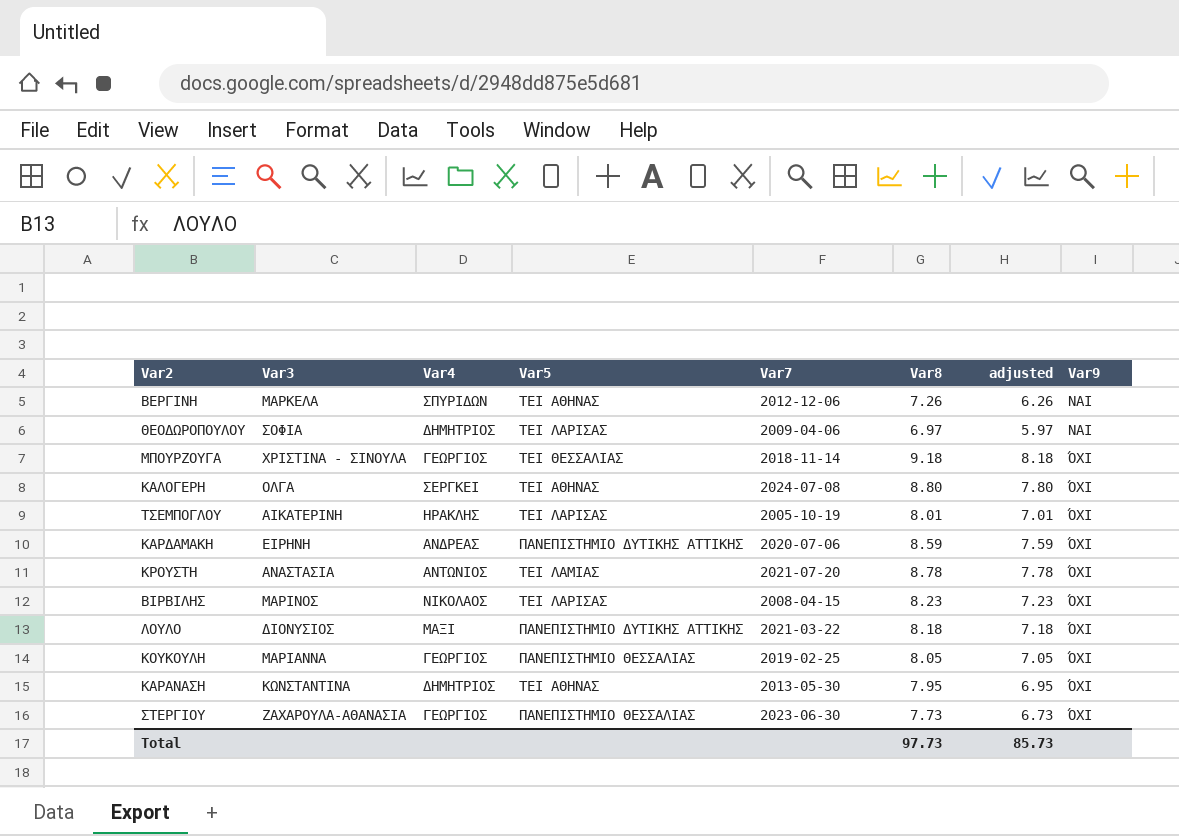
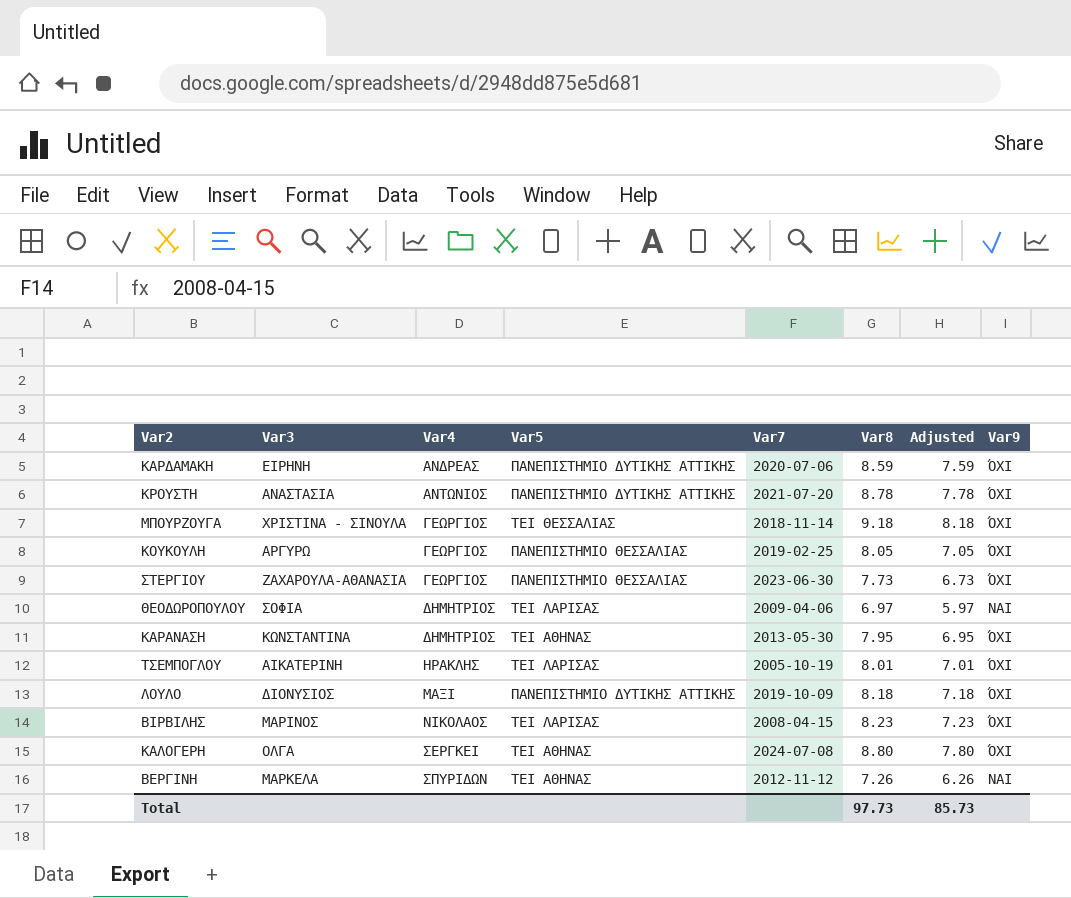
row order: Var9 ascending -> Var4 ascending
column name: adjusted -> Adjusted
ΚΡΟΥΣΤΗ | Var5: ΤΕΙ ΛΑΜΙΑΣ -> ΠΑΝΕΠΙΣΤΗΜΙΟ ΔΥΤΙΚΗΣ ΑΤΤΙΚΗΣ
ΚΟΥΚΟΥΛΗ | Var3: ΜΑΡΙΑΝΝΑ -> ΑΡΓΥΡΩ
ΛΟΥΛΟ | Var7: 2021-03-22 -> 2019-10-09
ΒΕΡΓΙΝΗ | Var7: 2012-12-06 -> 2012-11-12

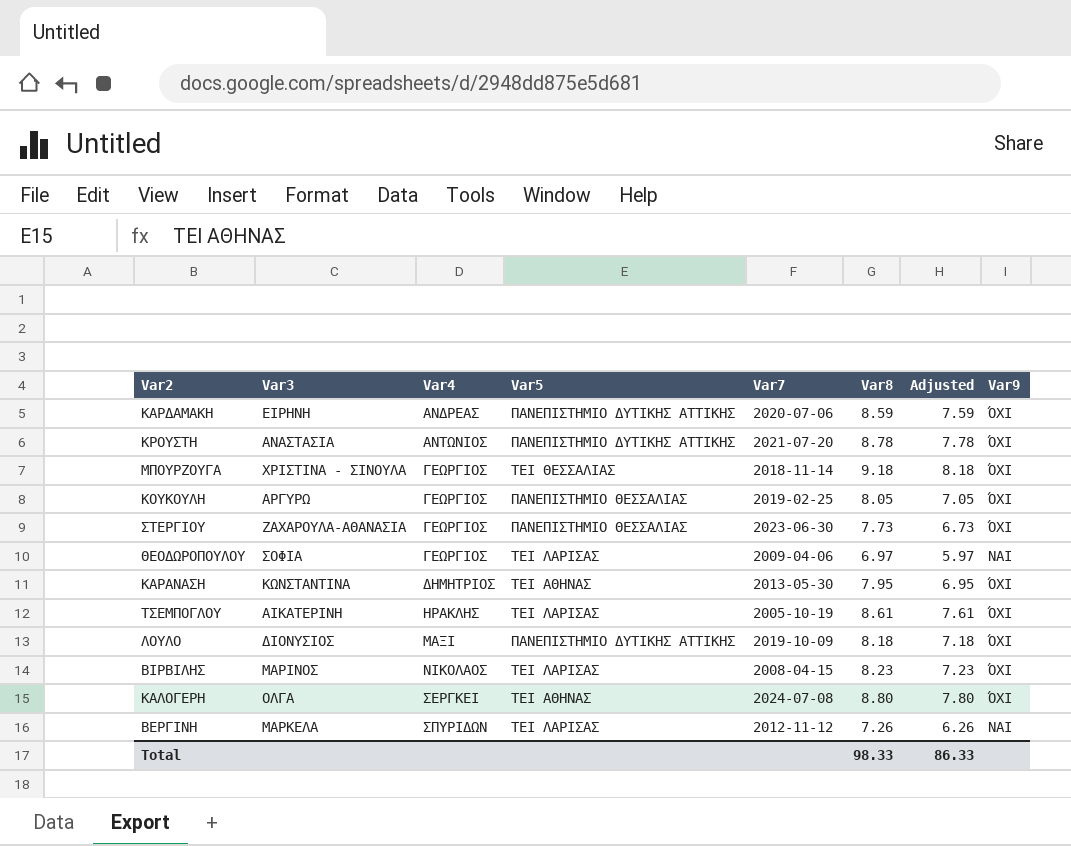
ΘΕΟΔΩΡΟΠΟΥΛΟΥ | Var4: ΔΗΜΗΤΡΙΟΣ -> ΓΕΩΡΓΙΟΣ
ΤΣΕΜΠΟΓΛΟΥ | Var8: 8.01 -> 8.61
ΤΣΕΜΠΟΓΛΟΥ | Adjusted: 7.01 -> 7.61
ΒΕΡΓΙΝΗ | Var5: ΤΕΙ ΑΘΗΝΑΣ -> ΤΕΙ ΛΑΡΙΣΑΣ
Total | Var8: 97.73 -> 98.33
Total | Adjusted: 85.73 -> 86.33

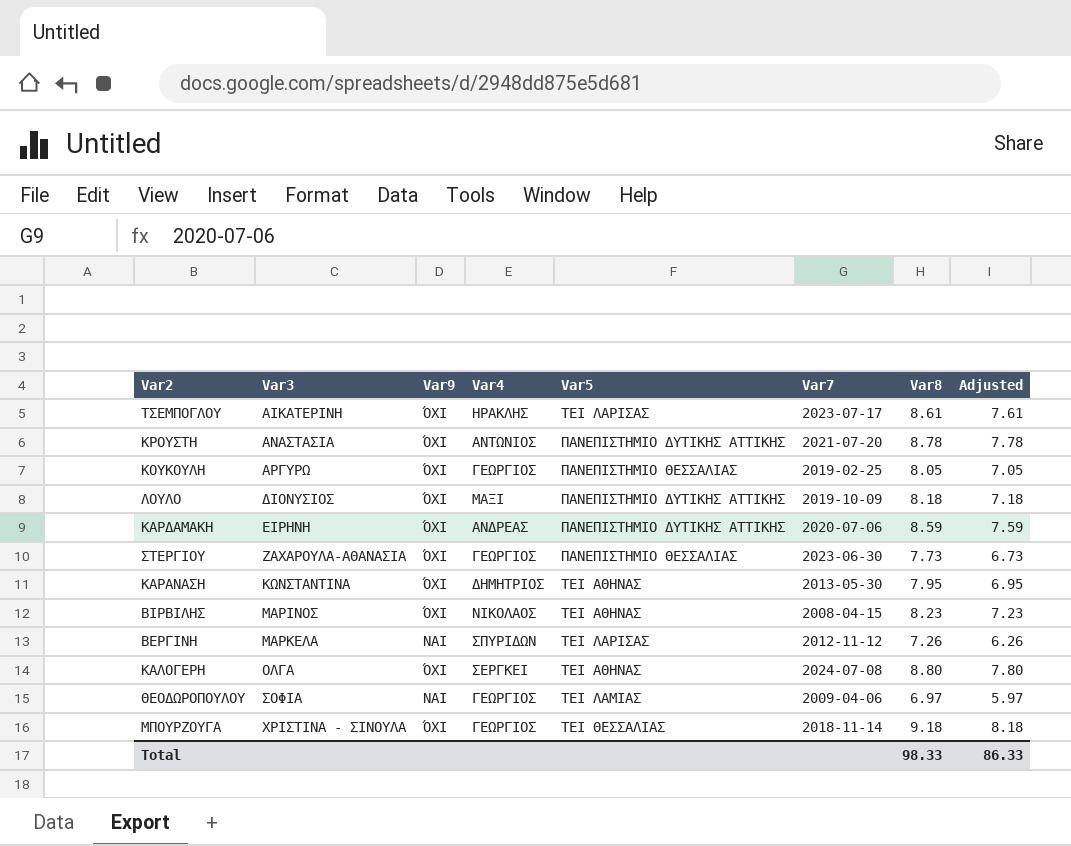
row order: Var4 ascending -> Var3 ascending
column Var9 | position: 8 -> 3
ΤΣΕΜΠΟΓΛΟΥ | Var7: 2005-10-19 -> 2023-07-17
ΒΙΡΒΙΛΗΣ | Var5: ΤΕΙ ΛΑΡΙΣΑΣ -> ΤΕΙ ΑΘΗΝΑΣ
ΘΕΟΔΩΡΟΠΟΥΛΟΥ | Var5: ΤΕΙ ΛΑΡΙΣΑΣ -> ΤΕΙ ΛΑΜΙΑΣ

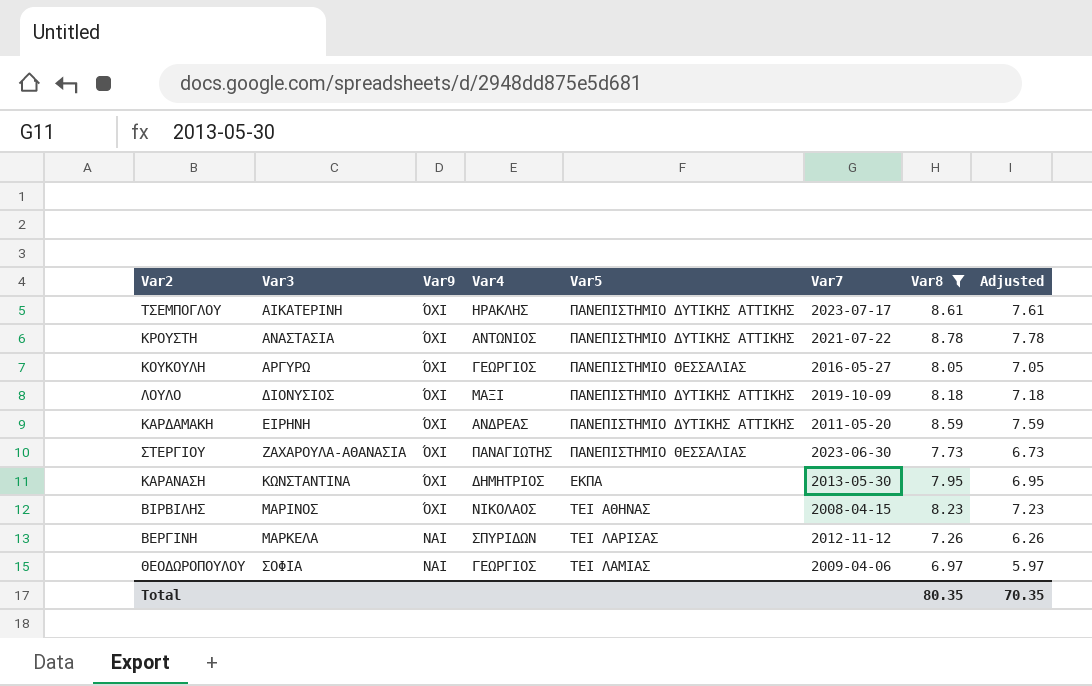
filter: none -> Var8 <= 8.78
ΤΣΕΜΠΟΓΛΟΥ | Var5: ΤΕΙ ΛΑΡΙΣΑΣ -> ΠΑΝΕΠΙΣΤΗΜΙΟ ΔΥΤΙΚΗΣ ΑΤΤΙΚΗΣ
ΚΡΟΥΣΤΗ | Var7: 2021-07-20 -> 2021-07-22
ΚΟΥΚΟΥΛΗ | Var7: 2019-02-25 -> 2016-05-27
ΚΑΡΔΑΜΑΚΗ | Var7: 2020-07-06 -> 2011-05-20
ΣΤΕΡΓΙΟΥ | Var4: ΓΕΩΡΓΙΟΣ -> ΠΑΝΑΓΙΩΤΗΣ
ΚΑΡΑΝΑΣΗ | Var5: ΤΕΙ ΑΘΗΝΑΣ -> ΕΚΠΑ
Total | Var8: 98.33 -> 80.35
Total | Adjusted: 86.33 -> 70.35

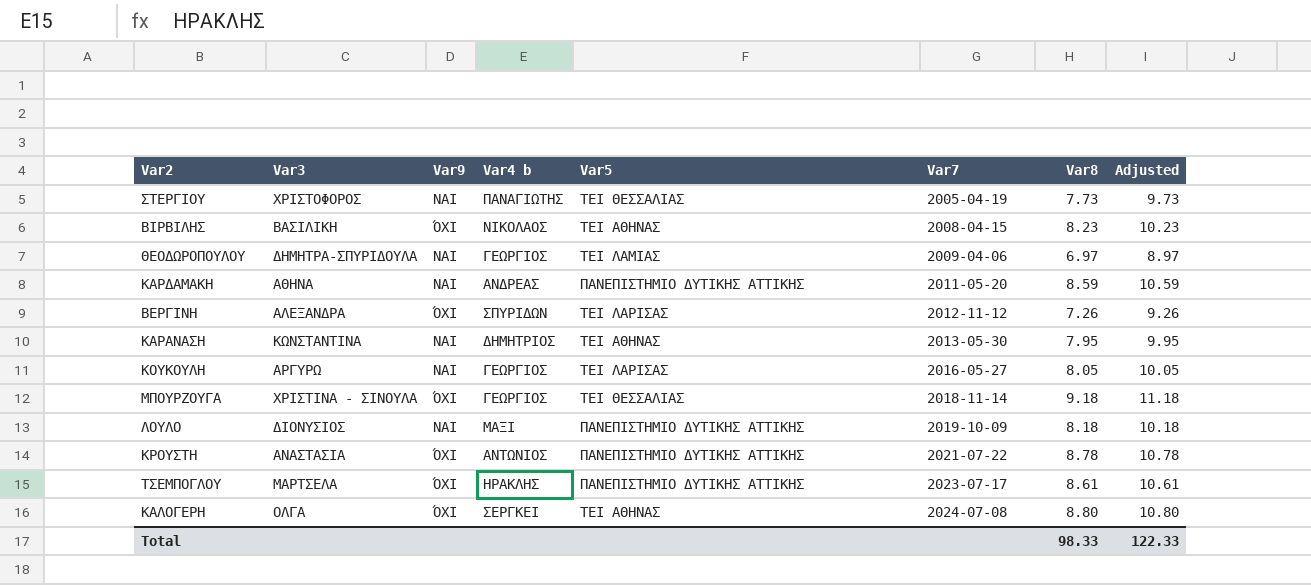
filter: Var8 <= 8.78 -> none
row order: Var3 ascending -> Var7 ascending
column name: Var4 -> Var4 b
column Adjusted | formula: [Var8] - 1 -> [Var8] + 2
ΣΤΕΡΓΙΟΥ | Var3: ΖΑΧΑΡΟΥΛΑ-ΑΘΑΝΑΣΙΑ -> ΧΡΙΣΤΟΦΟΡΟΣ
ΣΤΕΡΓΙΟΥ | Var9: ΌΧΙ -> ΝΑΙ
ΣΤΕΡΓΙΟΥ | Var5: ΠΑΝΕΠΙΣΤΗΜΙΟ ΘΕΣΣΑΛΙΑΣ -> ΤΕΙ ΘΕΣΣΑΛΙΑΣ
ΣΤΕΡΓΙΟΥ | Var7: 2023-06-30 -> 2005-04-19
ΒΙΡΒΙΛΗΣ | Var3: ΜΑΡΙΝΟΣ -> ΒΑΣΙΛΙΚΗ
ΘΕΟΔΩΡΟΠΟΥΛΟΥ | Var3: ΣΟΦΙΑ -> ΔΗΜΗΤΡΑ-ΣΠΥΡΙΔΟΥΛΑ
ΚΑΡΔΑΜΑΚΗ | Var3: ΕΙΡΗΝΗ -> ΑΘΗΝΑ
ΚΑΡΔΑΜΑΚΗ | Var9: ΌΧΙ -> ΝΑΙ
ΒΕΡΓΙΝΗ | Var3: ΜΑΡΚΕΛΑ -> ΑΛΕΞΑΝΔΡΑ
ΒΕΡΓΙΝΗ | Var9: ΝΑΙ -> ΌΧΙ
ΚΑΡΑΝΑΣΗ | Var9: ΌΧΙ -> ΝΑΙ
ΚΑΡΑΝΑΣΗ | Var5: ΕΚΠΑ -> ΤΕΙ ΑΘΗΝΑΣ
ΚΟΥΚΟΥΛΗ | Var9: ΌΧΙ -> ΝΑΙ
ΚΟΥΚΟΥΛΗ | Var5: ΠΑΝΕΠΙΣΤΗΜΙΟ ΘΕΣΣΑΛΙΑΣ -> ΤΕΙ ΛΑΡΙΣΑΣ
ΛΟΥΛΟ | Var9: ΌΧΙ -> ΝΑΙ
ΤΣΕΜΠΟΓΛΟΥ | Var3: ΑΙΚΑΤΕΡΙΝΗ -> ΜΑΡΤΣΕΛΑ
Total | Var8: 80.35 -> 98.33
Total | Adjusted: 70.35 -> 122.33

